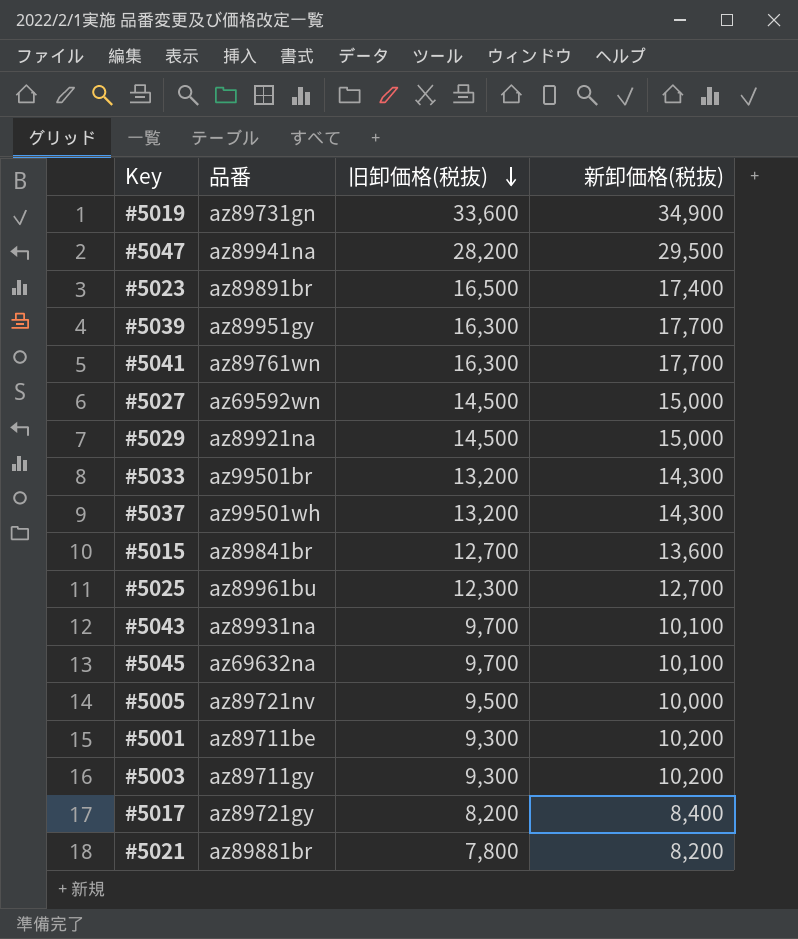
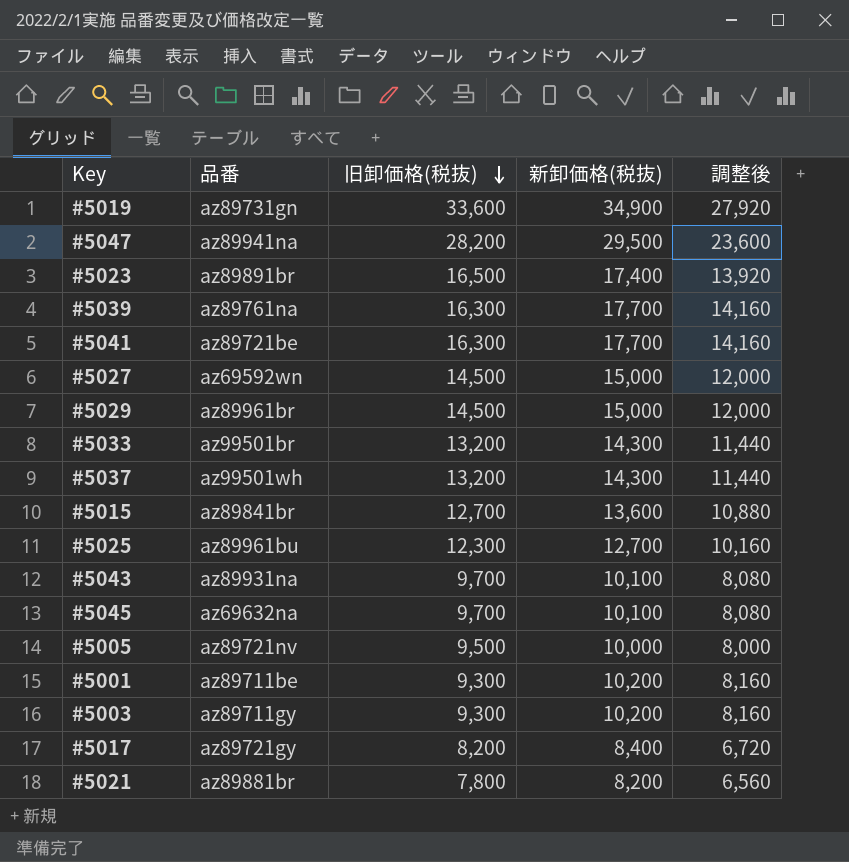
column 調整後 | formula: none -> [新卸価格(税抜)] * 0.8
#5039 | 品番: az89951gy -> az89761na
#5041 | 品番: az89761wn -> az89721be
#5029 | 品番: az89921na -> az89961br

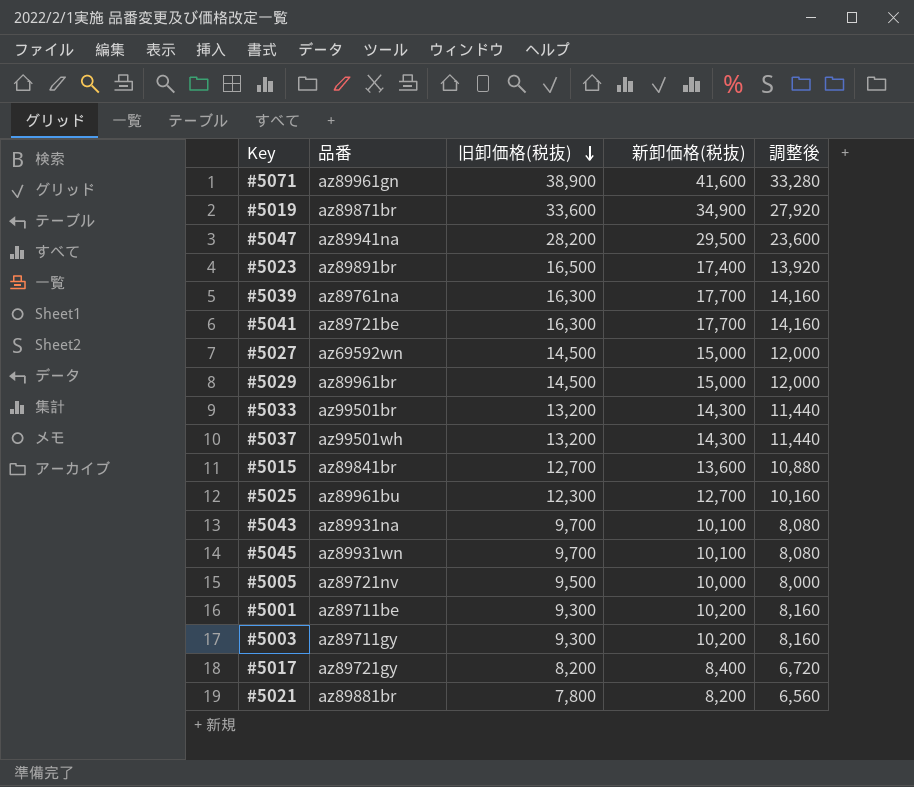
row #5071: none -> az89961gn | 38,900 | 41,600 | 33,280
#5019 | 品番: az89731gn -> az89871br
#5045 | 品番: az69632na -> az89931wn

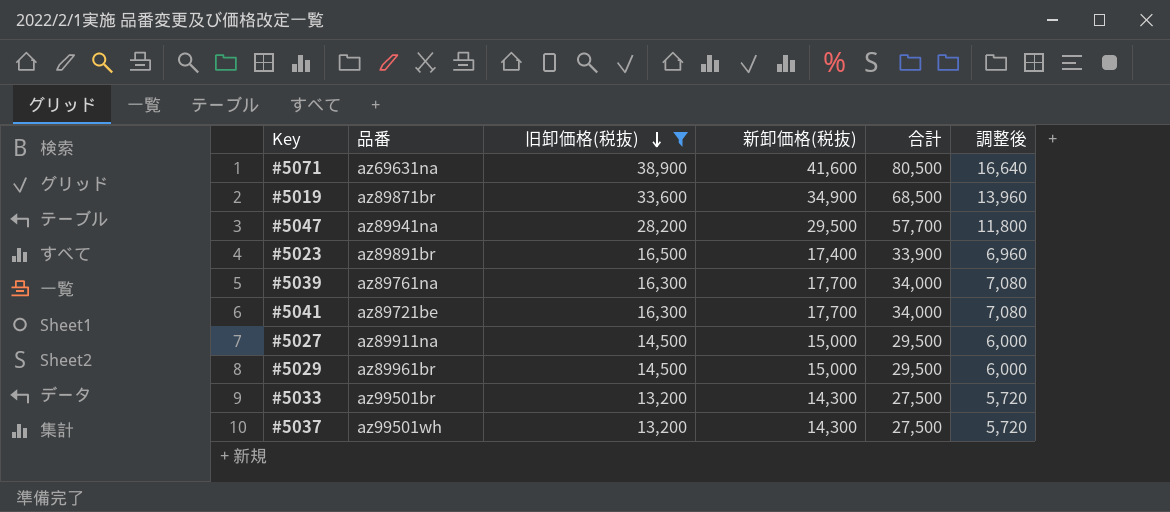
filter: none -> 旧卸価格(税抜) >= 13,200
column 合計 | formula: none -> [旧卸価格(税抜)] + [新卸価格(税抜)]
column 調整後 | formula: [新卸価格(税抜)] * 0.8 -> [新卸価格(税抜)] * 0.4
#5071 | 品番: az89961gn -> az69631na
#5027 | 品番: az69592wn -> az89911na

